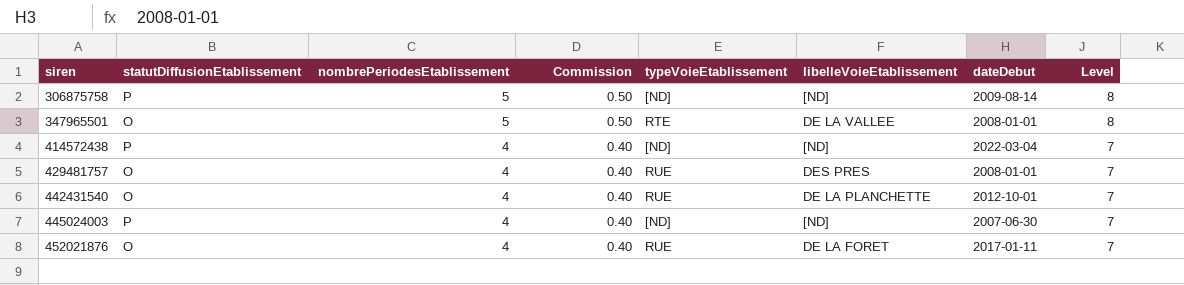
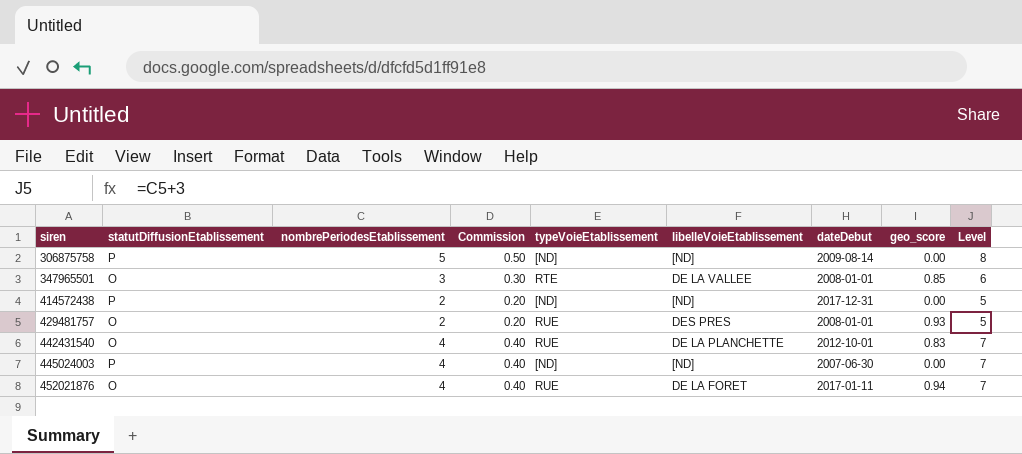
column geo_score | position: none -> 8
347965501 | nombrePeriodesEtablissement: 5 -> 3
347965501 | Commission: 0.50 -> 0.30
347965501 | Level: 8 -> 6
414572438 | nombrePeriodesEtablissement: 4 -> 2
414572438 | Commission: 0.40 -> 0.20
414572438 | dateDebut: 2022-03-04 -> 2017-12-31
414572438 | Level: 7 -> 5
429481757 | nombrePeriodesEtablissement: 4 -> 2
429481757 | Commission: 0.40 -> 0.20
429481757 | Level: 7 -> 5

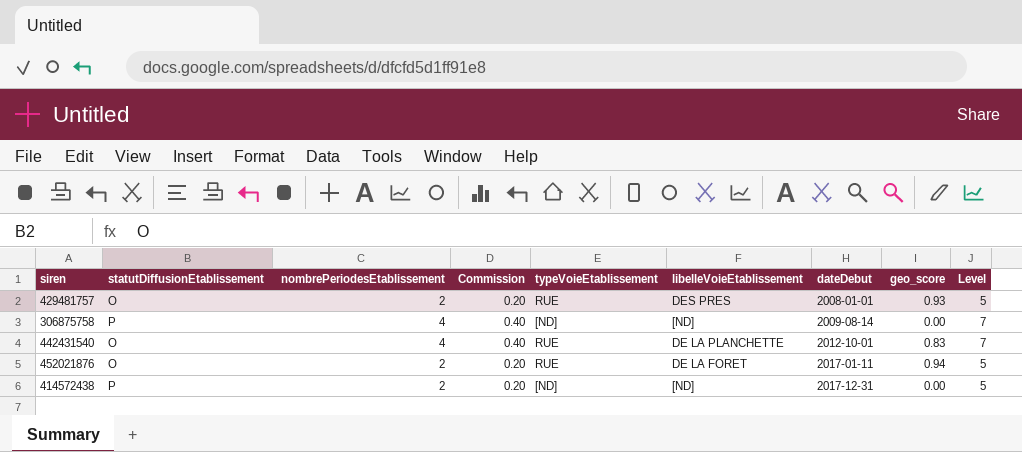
row order: siren ascending -> dateDebut ascending
row 347965501: O | 3 | 0.30 | RTE | DE LA VALLEE | 2008-01-01 | 0.85 | 6 -> none
row 445024003: P | 4 | 0.40 | [ND] | [ND] | 2007-06-30 | 0.00 | 7 -> none
306875758 | nombrePeriodesEtablissement: 5 -> 4
306875758 | Commission: 0.50 -> 0.40
306875758 | Level: 8 -> 7
452021876 | nombrePeriodesEtablissement: 4 -> 2
452021876 | Commission: 0.40 -> 0.20
452021876 | Level: 7 -> 5

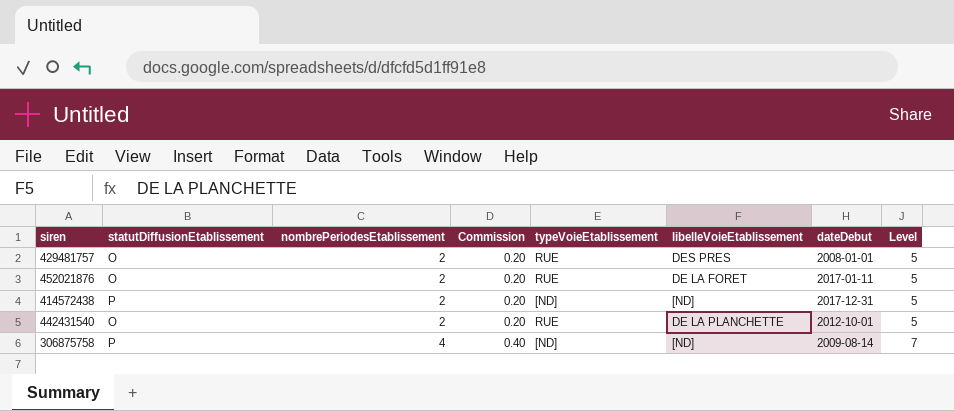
row order: dateDebut ascending -> nombrePeriodesEtablissement ascending
column geo_score | position: 8 -> none
442431540 | nombrePeriodesEtablissement: 4 -> 2
442431540 | Commission: 0.40 -> 0.20
442431540 | Level: 7 -> 5

